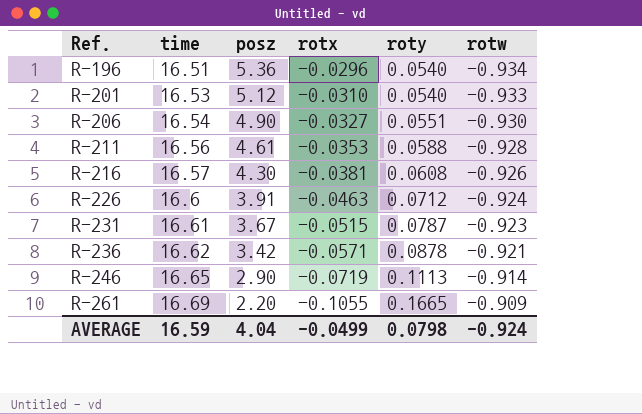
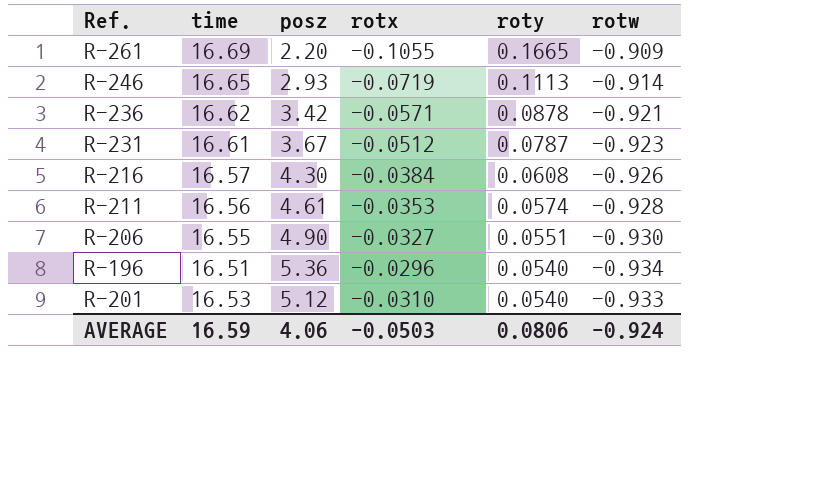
row order: Ref. ascending -> roty descending
row R-226: 16.6 | 3.91 | -0.0463 | 0.0712 | -0.924 -> none
R-246 | posz: 2.90 -> 2.93
R-231 | rotx: -0.0515 -> -0.0512
R-216 | rotx: -0.0381 -> -0.0384
R-211 | roty: 0.0588 -> 0.0574
R-206 | time: 16.54 -> 16.55
AVERAGE | posz: 4.04 -> 4.06
AVERAGE | rotx: -0.0499 -> -0.0503
AVERAGE | roty: 0.0798 -> 0.0806

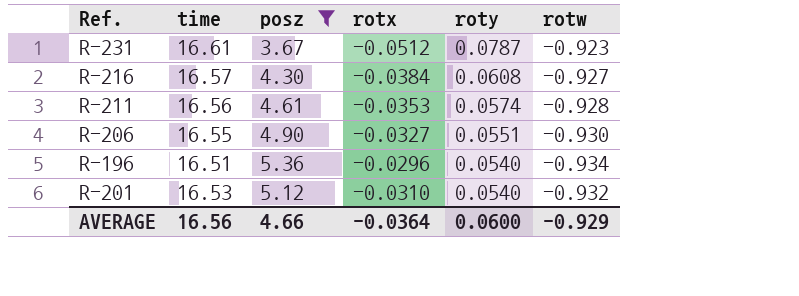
filter: none -> posz >= 3.67
R-216 | rotw: -0.926 -> -0.927
R-201 | rotw: -0.933 -> -0.932
AVERAGE | time: 16.59 -> 16.56
AVERAGE | posz: 4.06 -> 4.66
AVERAGE | rotx: -0.0503 -> -0.0364
AVERAGE | roty: 0.0806 -> 0.0600
AVERAGE | rotw: -0.924 -> -0.929

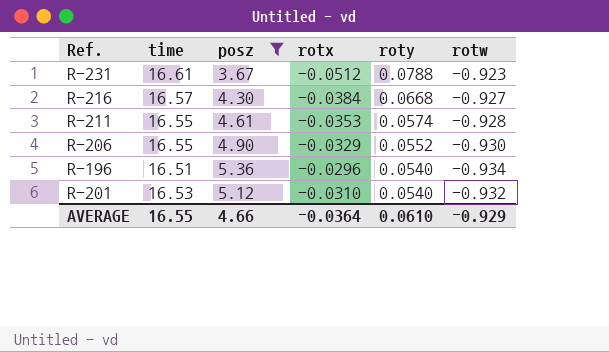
R-231 | roty: 0.0787 -> 0.0788
R-216 | roty: 0.0608 -> 0.0668
R-211 | time: 16.56 -> 16.55
R-206 | rotx: -0.0327 -> -0.0329
R-206 | roty: 0.0551 -> 0.0552
AVERAGE | time: 16.56 -> 16.55
AVERAGE | roty: 0.0600 -> 0.0610

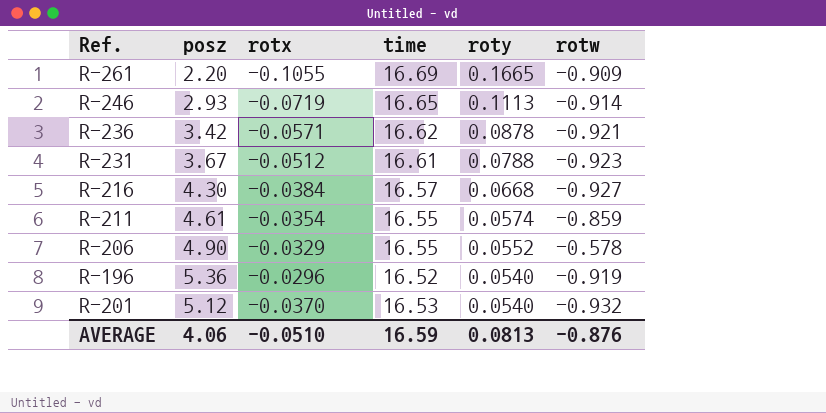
filter: posz >= 3.67 -> none
column time | position: 2 -> 4
R-211 | rotx: -0.0353 -> -0.0354
R-211 | rotw: -0.928 -> -0.859
R-206 | rotw: -0.930 -> -0.578
R-196 | time: 16.51 -> 16.52
R-196 | rotw: -0.934 -> -0.919
R-201 | rotx: -0.0310 -> -0.0370
AVERAGE | posz: 4.66 -> 4.06
AVERAGE | rotx: -0.0364 -> -0.0510
AVERAGE | time: 16.55 -> 16.59
AVERAGE | roty: 0.0610 -> 0.0813
AVERAGE | rotw: -0.929 -> -0.876

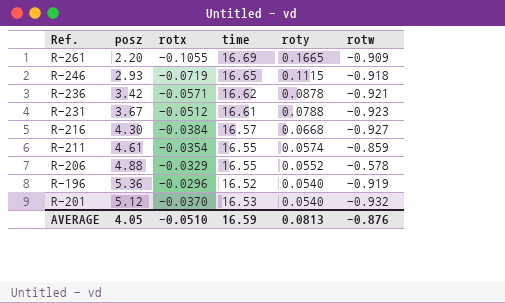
R-246 | roty: 0.1113 -> 0.1115
R-246 | rotw: -0.914 -> -0.918
R-206 | posz: 4.90 -> 4.88
AVERAGE | posz: 4.06 -> 4.05

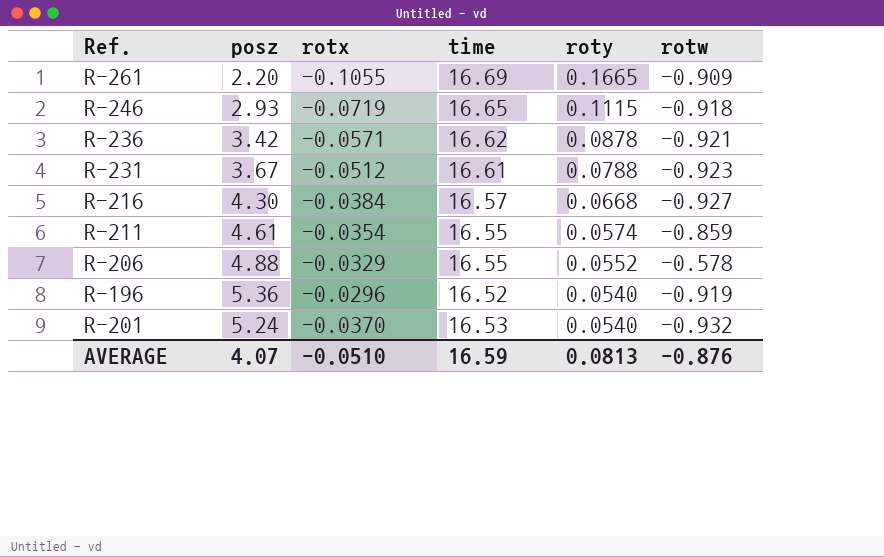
R-201 | posz: 5.12 -> 5.24
AVERAGE | posz: 4.05 -> 4.07

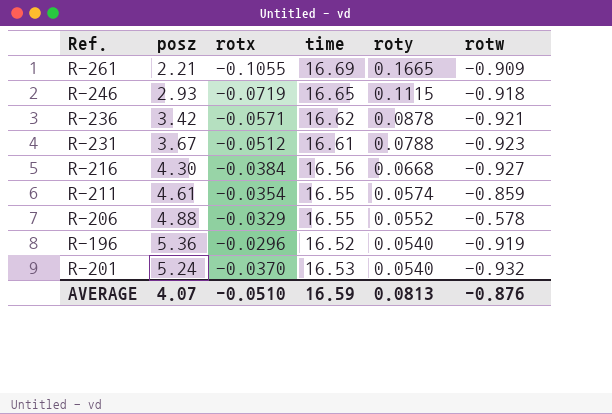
R-261 | posz: 2.20 -> 2.21
R-216 | time: 16.57 -> 16.56

